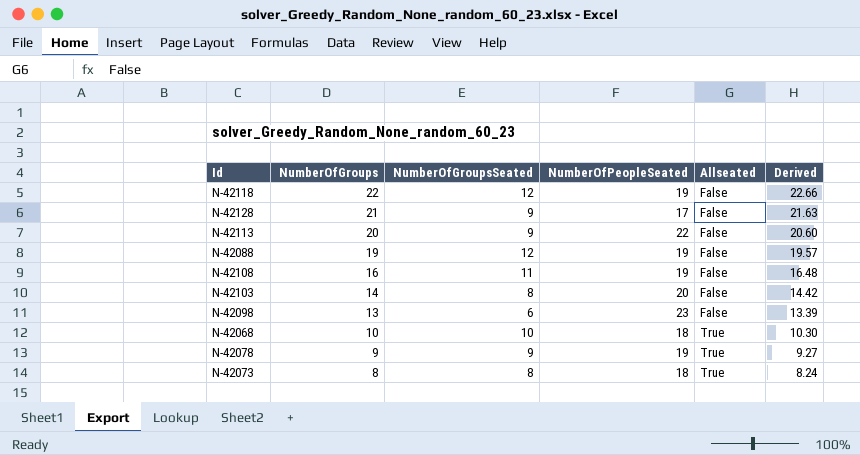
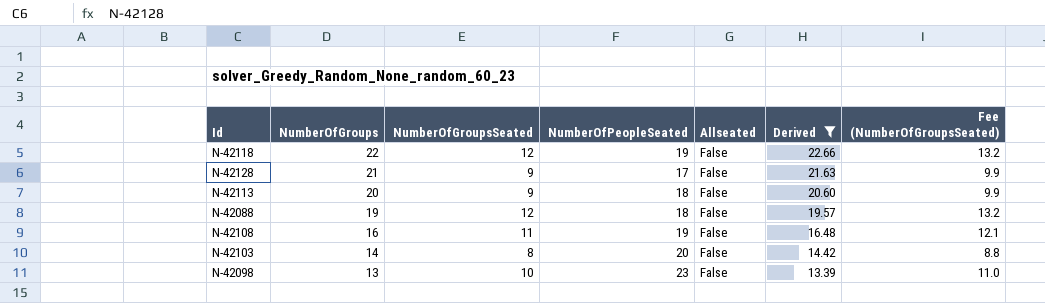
filter: none -> Derived >= 13.39
column Fee (NumberOfGroupsSeated) | formula: none -> [NumberOfGroupsSeated] * 1.1
N-42113 | NumberOfPeopleSeated: 22 -> 18
N-42088 | NumberOfPeopleSeated: 19 -> 18
N-42098 | NumberOfGroupsSeated: 6 -> 10

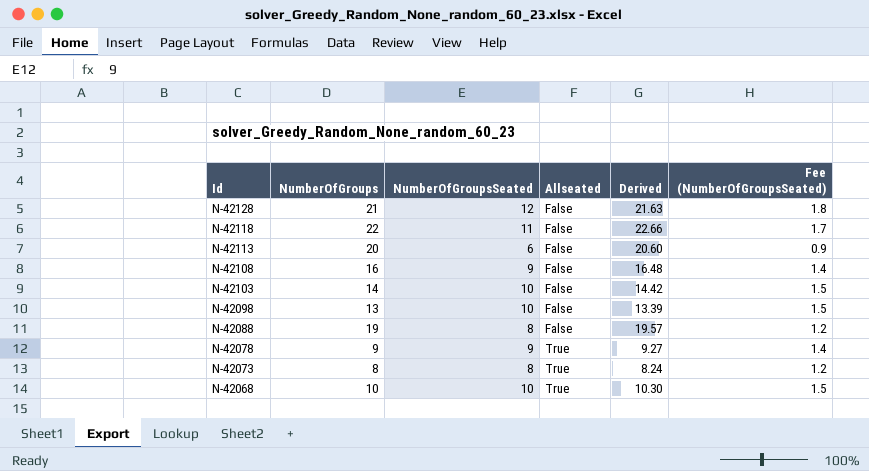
filter: Derived >= 13.39 -> none
row order: NumberOfGroups descending -> Id descending
column NumberOfPeopleSeated | position: 4 -> none
column Fee (NumberOfGroupsSeated) | formula: [NumberOfGroupsSeated] * 1.1 -> [NumberOfGroupsSeated] * 0.15
N-42128 | NumberOfGroupsSeated: 9 -> 12
N-42118 | NumberOfGroupsSeated: 12 -> 11
N-42113 | NumberOfGroupsSeated: 9 -> 6
N-42108 | NumberOfGroupsSeated: 11 -> 9
N-42103 | NumberOfGroupsSeated: 8 -> 10
N-42088 | NumberOfGroupsSeated: 12 -> 8

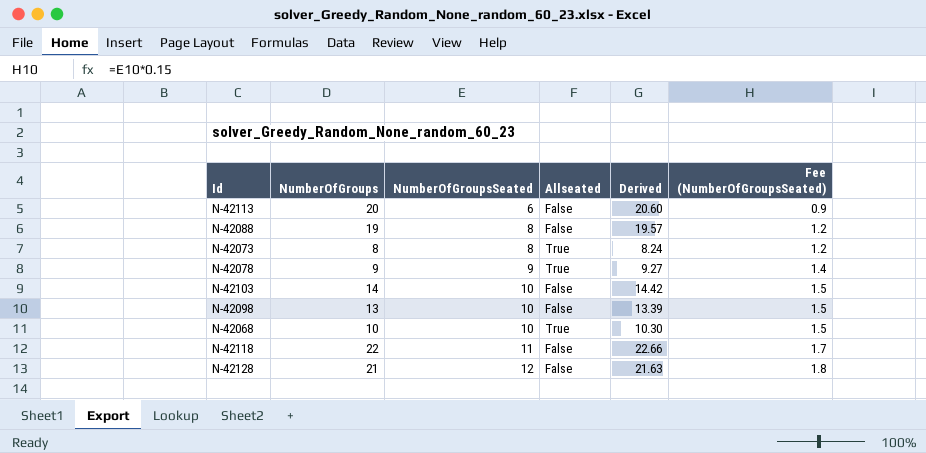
row order: Id descending -> NumberOfGroupsSeated ascending
row N-42108: 16 | 9 | False | 16.48 | 1.4 -> none

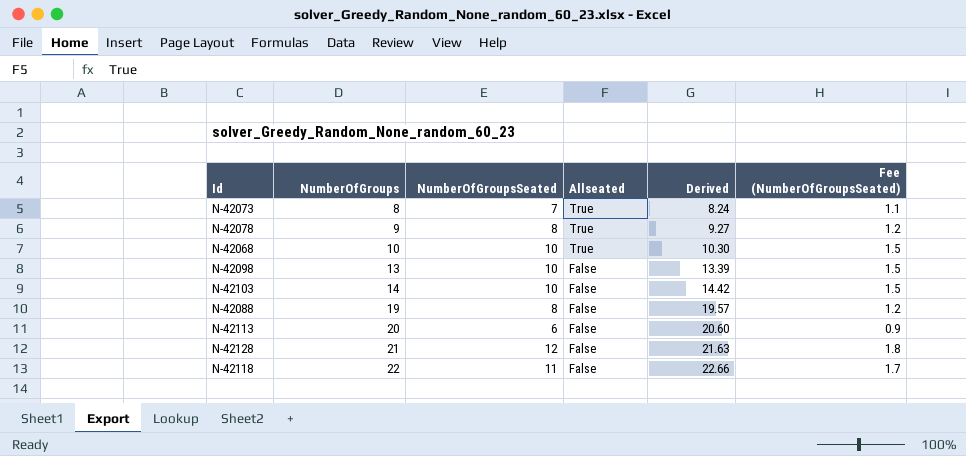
row order: NumberOfGroupsSeated ascending -> NumberOfGroups ascending
N-42073 | NumberOfGroupsSeated: 8 -> 7
N-42073 | Fee (NumberOfGroupsSeated): 1.2 -> 1.1
N-42078 | NumberOfGroupsSeated: 9 -> 8
N-42078 | Fee (NumberOfGroupsSeated): 1.4 -> 1.2

